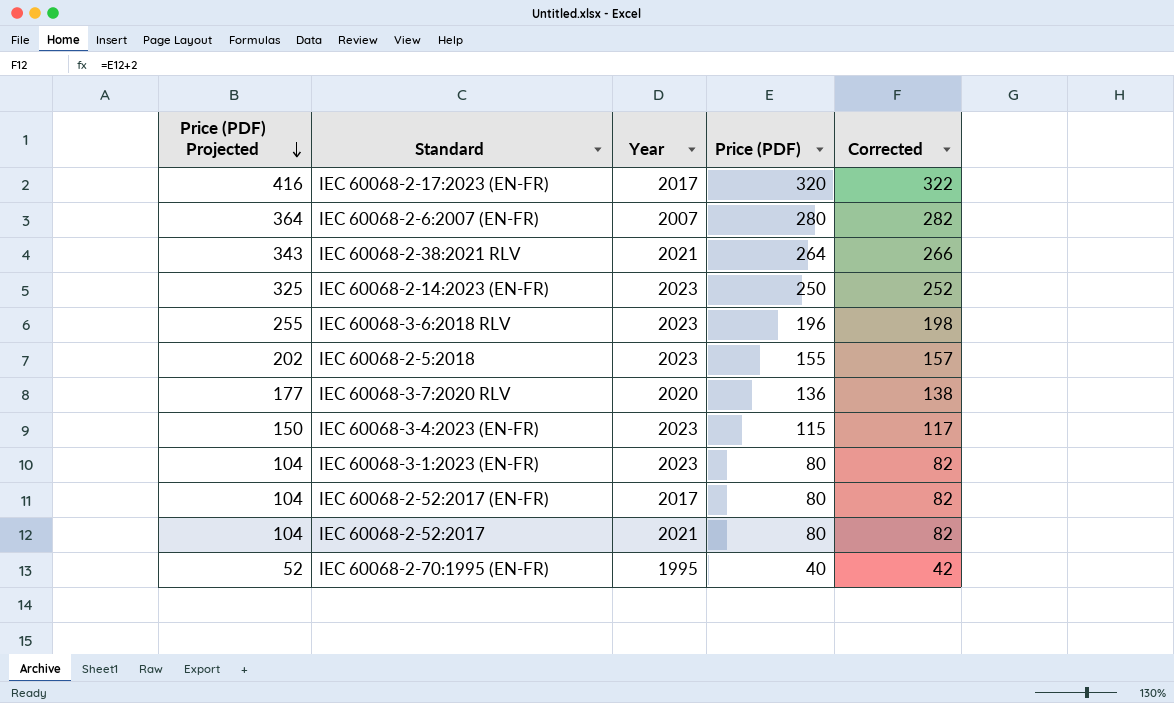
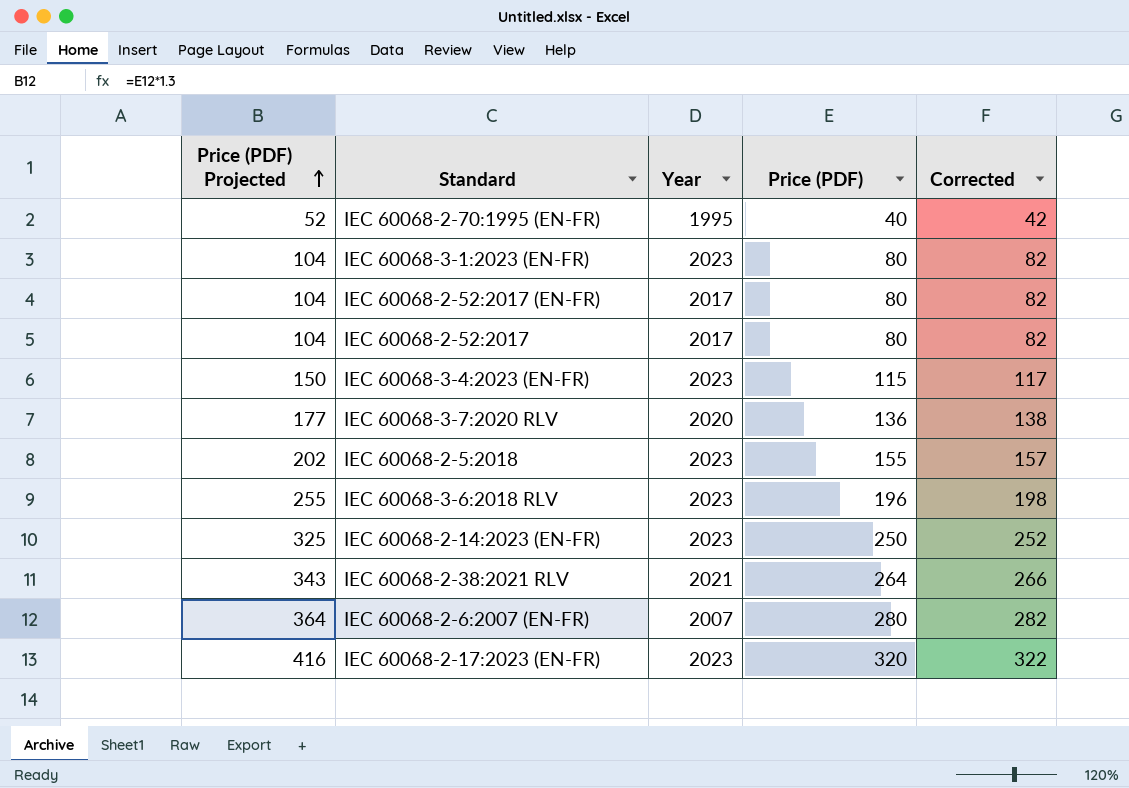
row order: Price (PDF) Projected descending -> Price (PDF) Projected ascending
IEC 60068-2-52:2017 | Year: 2021 -> 2017
IEC 60068-2-17:2023 (EN-FR) | Year: 2017 -> 2023

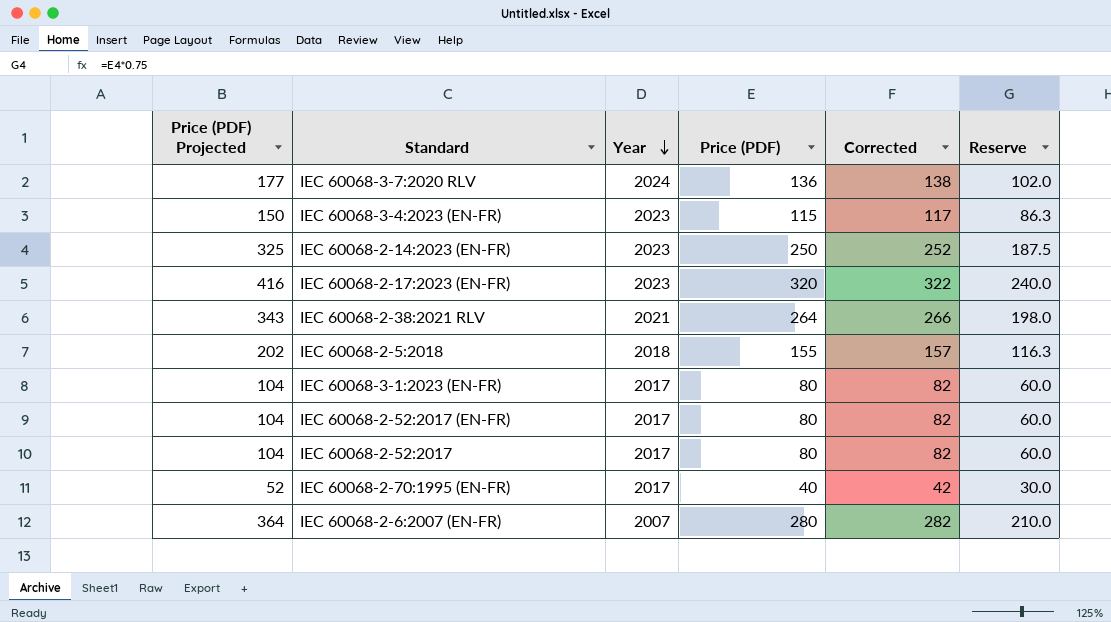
row order: Price (PDF) Projected ascending -> Year descending
column Reserve | formula: none -> [Price (PDF)] * 0.75
row IEC 60068-3-6:2018 RLV: 255 | 2023 | 196 | 198 -> none
IEC 60068-3-7:2020 RLV | Year: 2020 -> 2024
IEC 60068-2-5:2018 | Year: 2023 -> 2018
IEC 60068-3-1:2023 (EN-FR) | Year: 2023 -> 2017
IEC 60068-2-70:1995 (EN-FR) | Year: 1995 -> 2017

